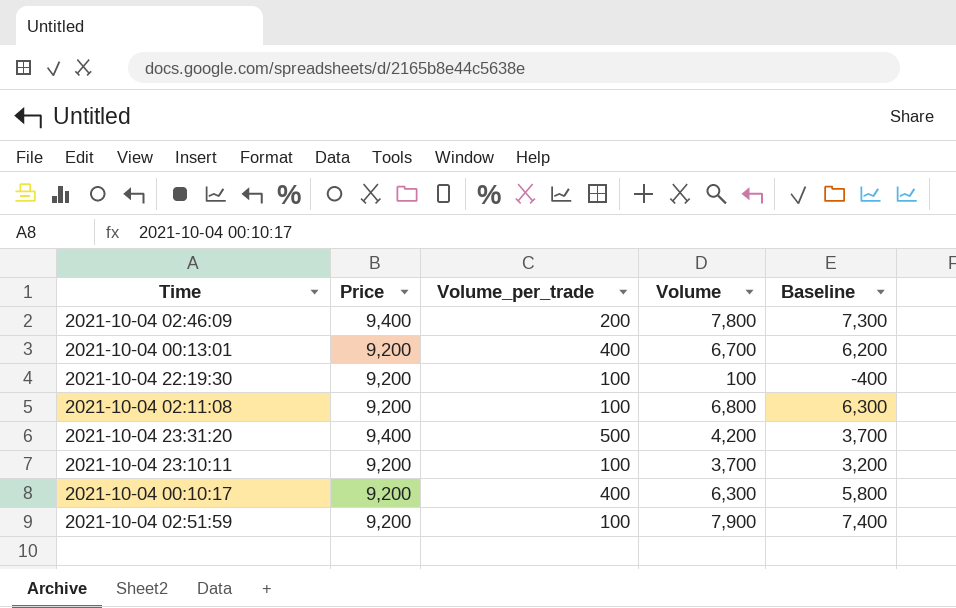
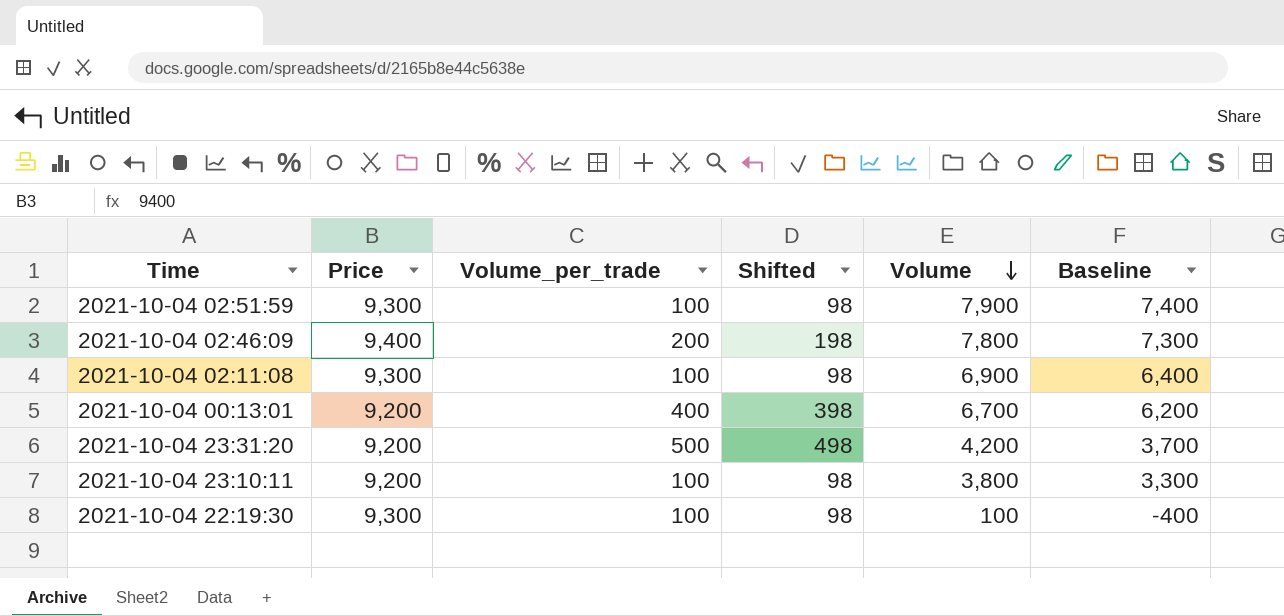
row order: none -> Volume descending
column Shifted | formula: none -> [Volume_per_trade] - 2
row 2021-10-04 00:10:17: 9,200 | 400 | 6,300 | 5,800 -> none
2021-10-04 02:51:59 | Price: 9,200 -> 9,300
2021-10-04 02:11:08 | Price: 9,200 -> 9,300
2021-10-04 02:11:08 | Volume: 6,800 -> 6,900
2021-10-04 02:11:08 | Baseline: 6,300 -> 6,400
2021-10-04 23:31:20 | Price: 9,400 -> 9,200
2021-10-04 23:10:11 | Volume: 3,700 -> 3,800
2021-10-04 23:10:11 | Baseline: 3,200 -> 3,300
2021-10-04 22:19:30 | Price: 9,200 -> 9,300

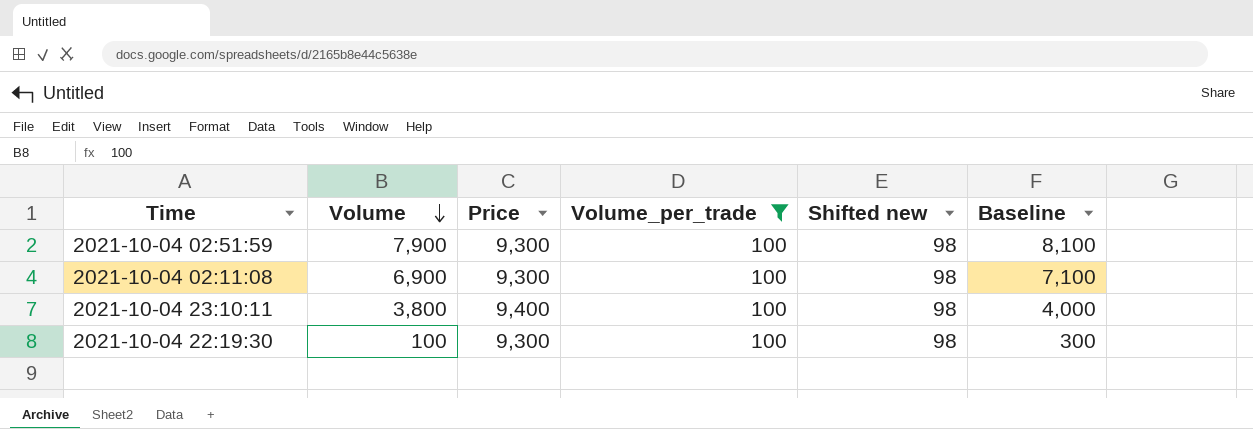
filter: none -> Volume_per_trade = 100
column Volume | position: 5 -> 2
column name: Shifted -> Shifted new
column Baseline | formula: [Volume] - 500 -> [Volume] + 200
2021-10-04 23:10:11 | Price: 9,200 -> 9,400

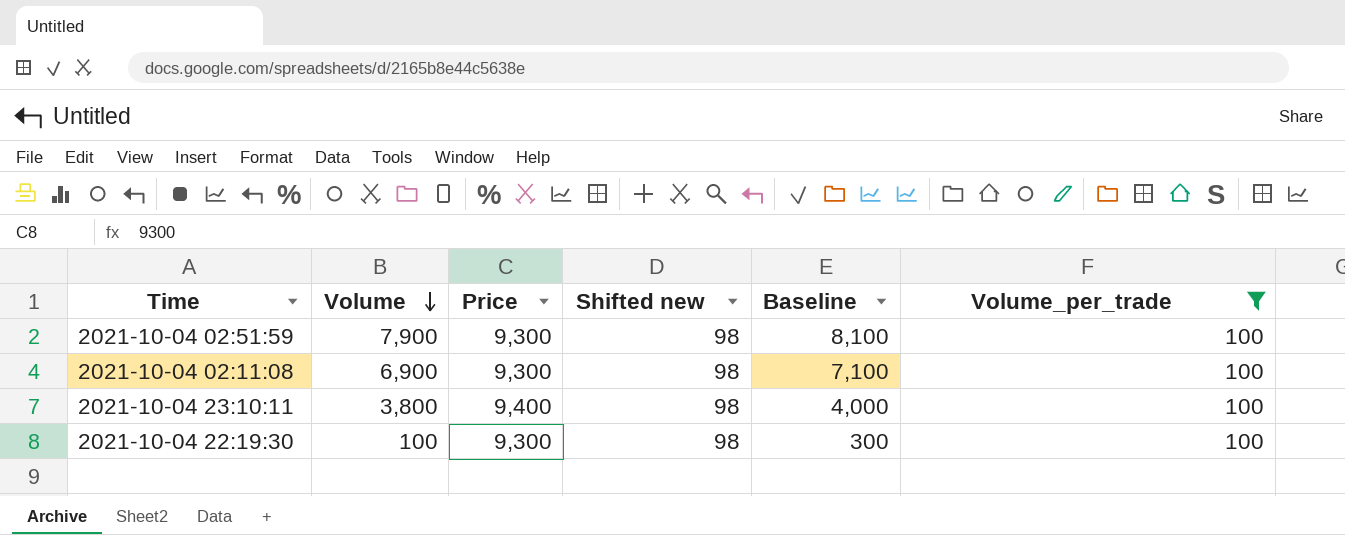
column Volume_per_trade | position: 4 -> 6

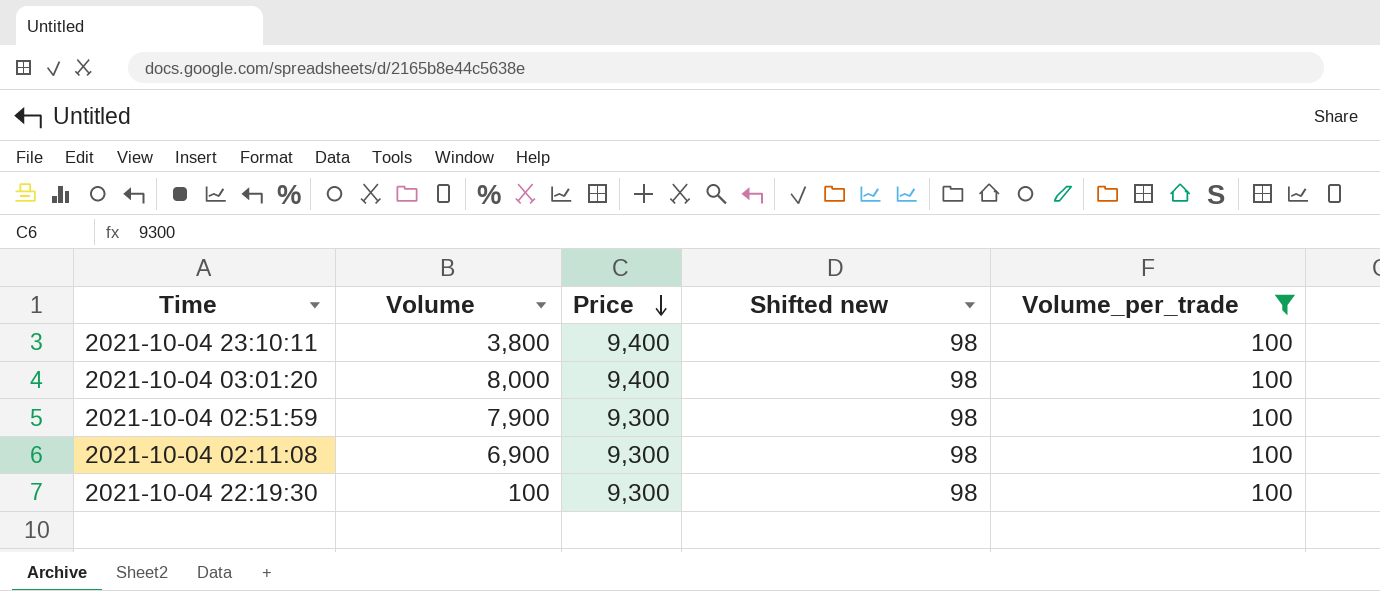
row order: Volume descending -> Price descending
column Baseline | formula: [Volume] + 200 -> none
row 2021-10-04 03:01:20: none -> 8,000 | 9,400 | 98 | 100

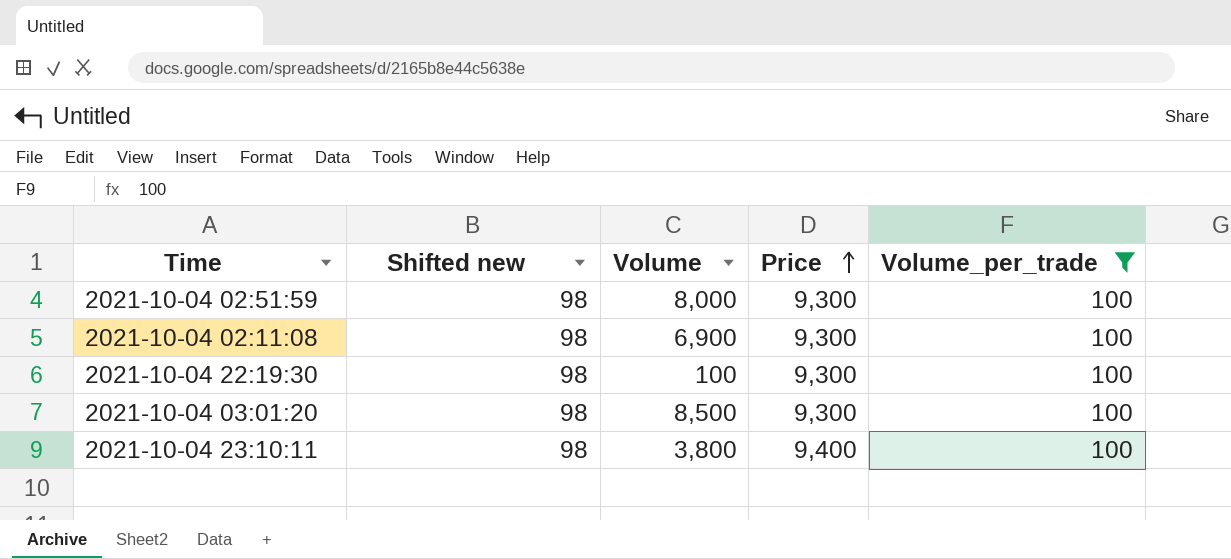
row order: Price descending -> Price ascending
column Shifted new | position: 4 -> 2
2021-10-04 02:51:59 | Volume: 7,900 -> 8,000
2021-10-04 03:01:20 | Volume: 8,000 -> 8,500
2021-10-04 03:01:20 | Price: 9,400 -> 9,300

